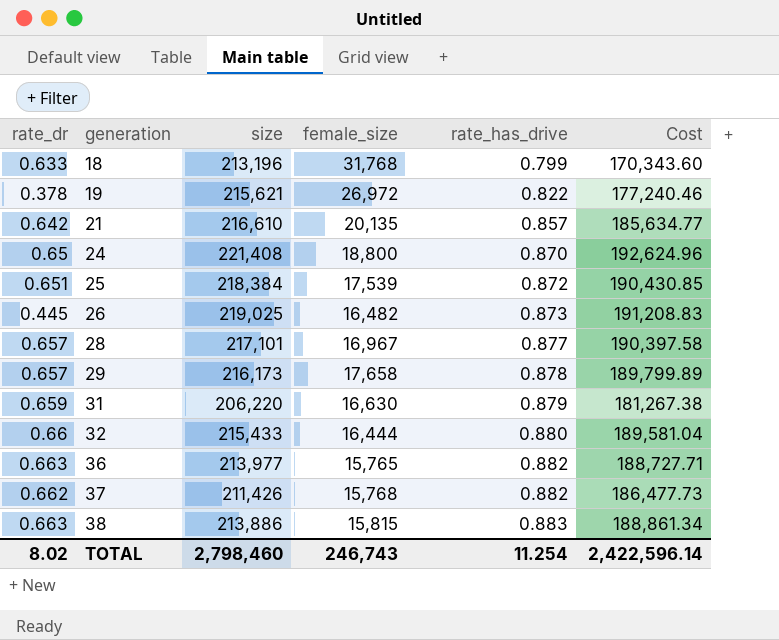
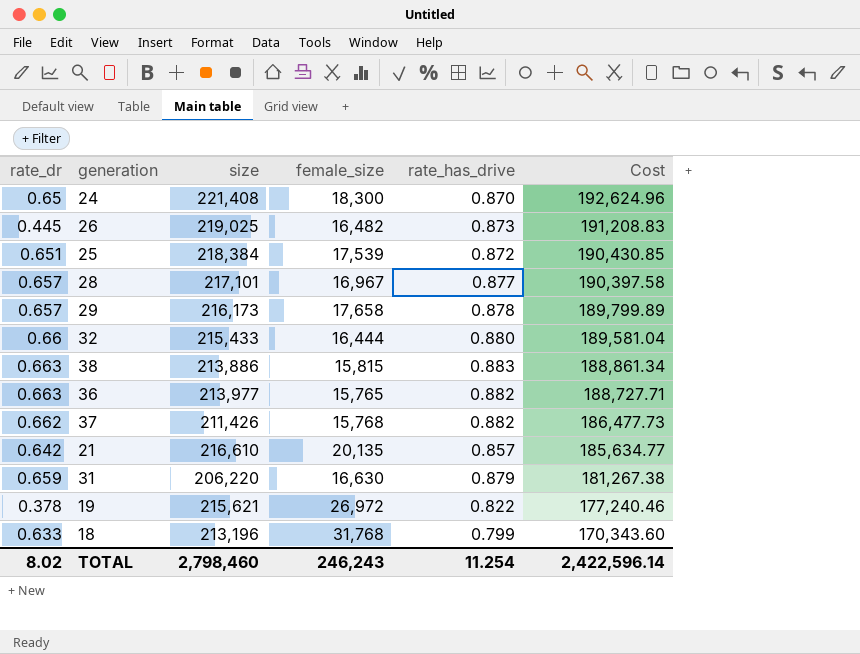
row order: generation ascending -> Cost descending
24 | female_size: 18,800 -> 18,300
TOTAL | female_size: 246,743 -> 246,243

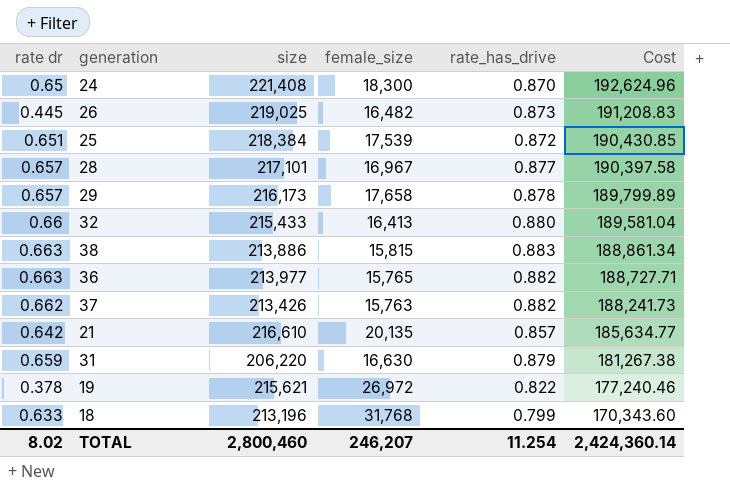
column name: rate_dr -> rate dr
32 | female_size: 16,444 -> 16,413
37 | size: 211,426 -> 213,426
37 | female_size: 15,768 -> 15,763
37 | Cost: 186,477.73 -> 188,241.73
TOTAL | size: 2,798,460 -> 2,800,460
TOTAL | female_size: 246,243 -> 246,207
TOTAL | Cost: 2,422,596.14 -> 2,424,360.14

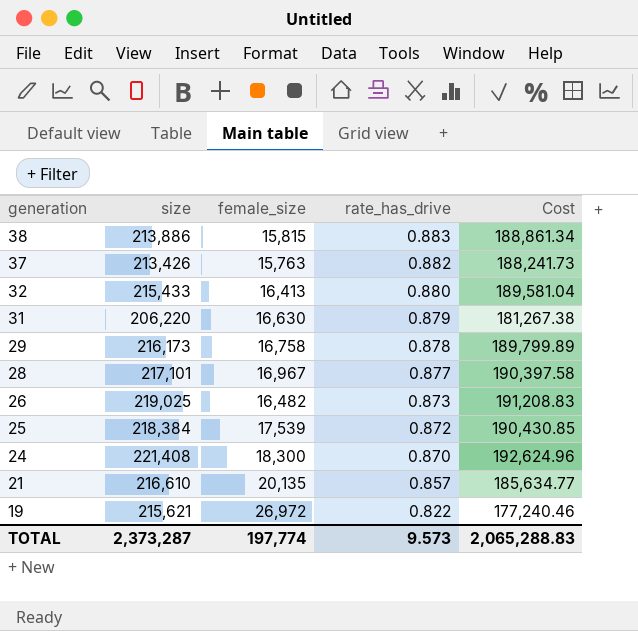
row order: Cost descending -> generation descending
column rate dr | position: 1 -> none
row 36: 0.663 | 213,977 | 15,765 | 0.882 | 188,727.71 -> none
row 18: 0.633 | 213,196 | 31,768 | 0.799 | 170,343.60 -> none
29 | female_size: 17,658 -> 16,758
TOTAL | size: 2,800,460 -> 2,373,287
TOTAL | female_size: 246,207 -> 197,774
TOTAL | rate_has_drive: 11.254 -> 9.573
TOTAL | Cost: 2,424,360.14 -> 2,065,288.83

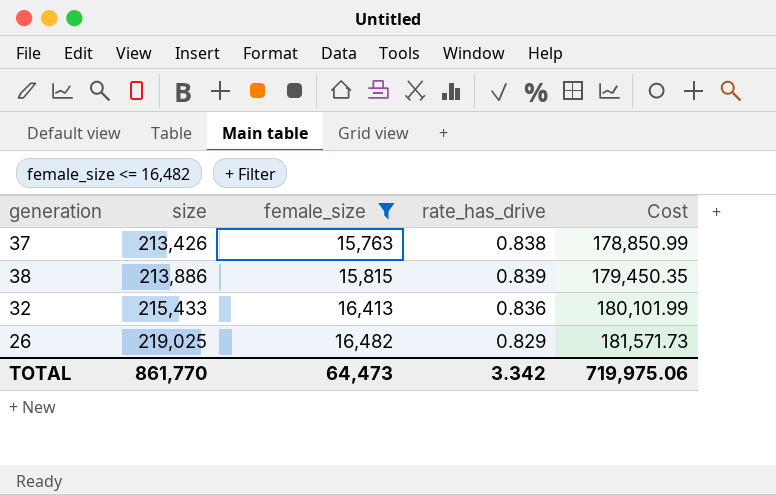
filter: none -> female_size <= 16,482
row order: generation descending -> size ascending
37 | rate_has_drive: 0.882 -> 0.838
37 | Cost: 188,241.73 -> 178,850.99
38 | rate_has_drive: 0.883 -> 0.839
38 | Cost: 188,861.34 -> 179,450.35
32 | rate_has_drive: 0.880 -> 0.836
32 | Cost: 189,581.04 -> 180,101.99
26 | rate_has_drive: 0.873 -> 0.829
26 | Cost: 191,208.83 -> 181,571.73
TOTAL | size: 2,373,287 -> 861,770
TOTAL | female_size: 197,774 -> 64,473
TOTAL | rate_has_drive: 9.573 -> 3.342
TOTAL | Cost: 2,065,288.83 -> 719,975.06

